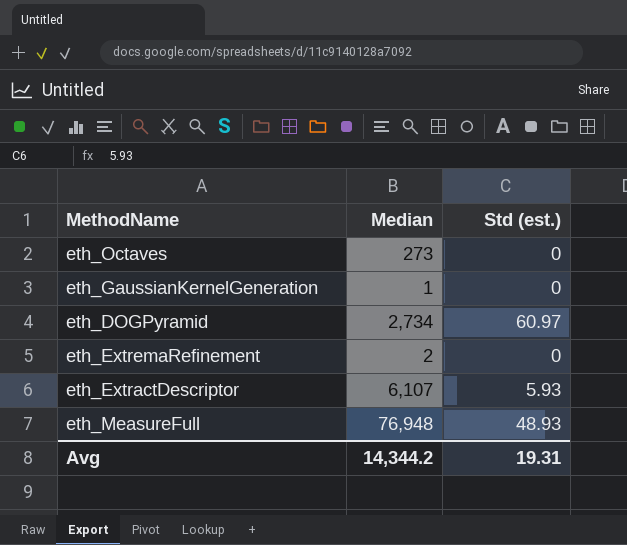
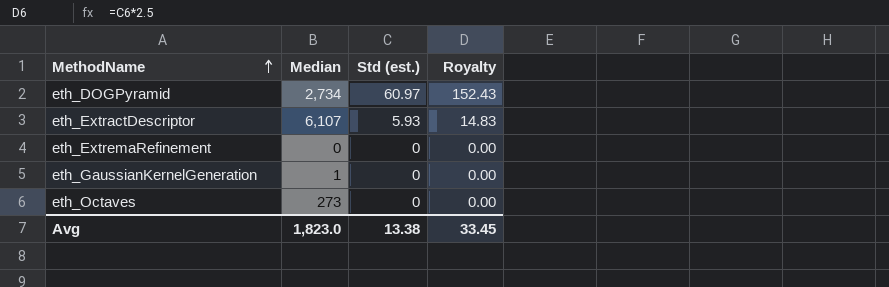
row order: none -> MethodName ascending
column Royalty | formula: none -> [Std (est.)] * 2.5
row eth_MeasureFull: 76,948 | 48.93 -> none
eth_ExtremaRefinement | Median: 2 -> 0
Avg | Median: 14,344.2 -> 1,823.0
Avg | Std (est.): 19.31 -> 13.38

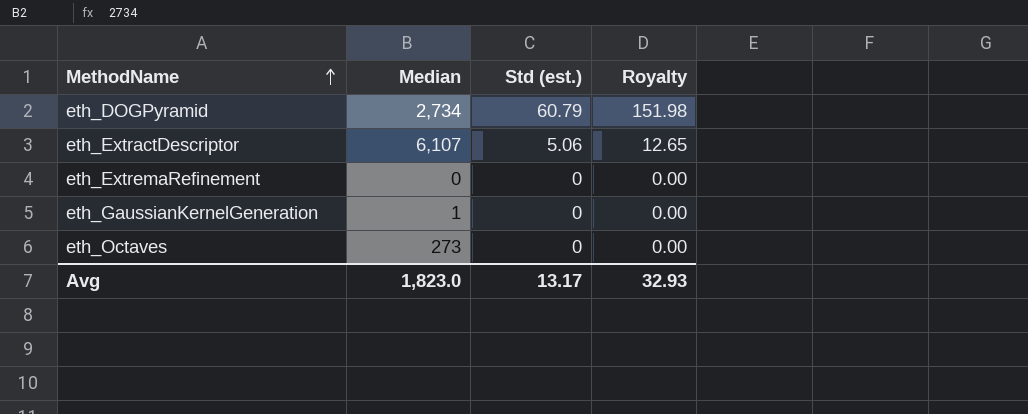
eth_DOGPyramid | Std (est.): 60.97 -> 60.79
eth_DOGPyramid | Royalty: 152.43 -> 151.98
eth_ExtractDescriptor | Std (est.): 5.93 -> 5.06
eth_ExtractDescriptor | Royalty: 14.83 -> 12.65
Avg | Std (est.): 13.38 -> 13.17
Avg | Royalty: 33.45 -> 32.93

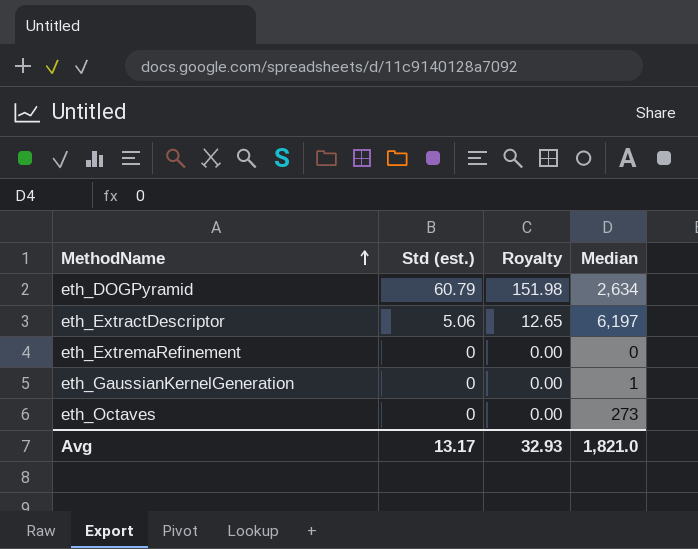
column Median | position: 2 -> 4
eth_DOGPyramid | Median: 2,734 -> 2,634
eth_ExtractDescriptor | Median: 6,107 -> 6,197
Avg | Median: 1,823.0 -> 1,821.0

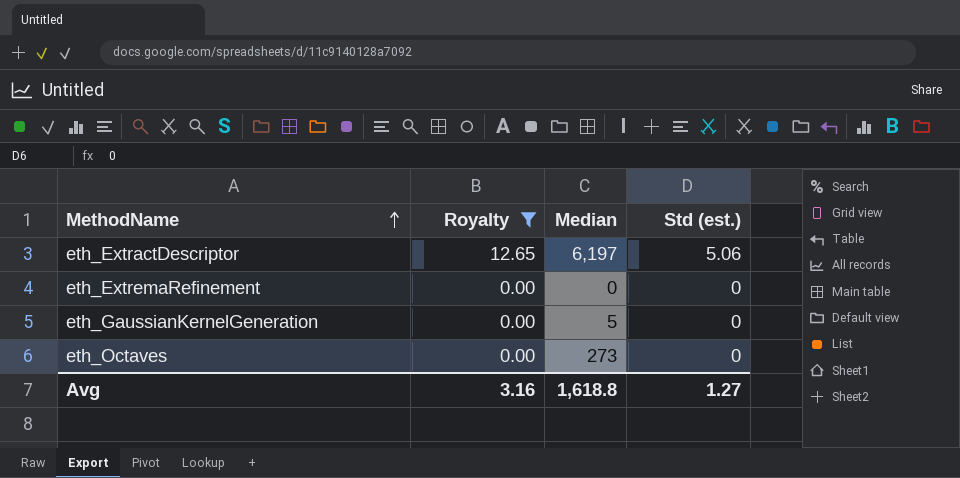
filter: none -> Royalty != 151.98
column Std (est.) | position: 2 -> 4
eth_GaussianKernelGeneration | Median: 1 -> 5
Avg | Royalty: 32.93 -> 3.16
Avg | Median: 1,821.0 -> 1,618.8
Avg | Std (est.): 13.17 -> 1.27

